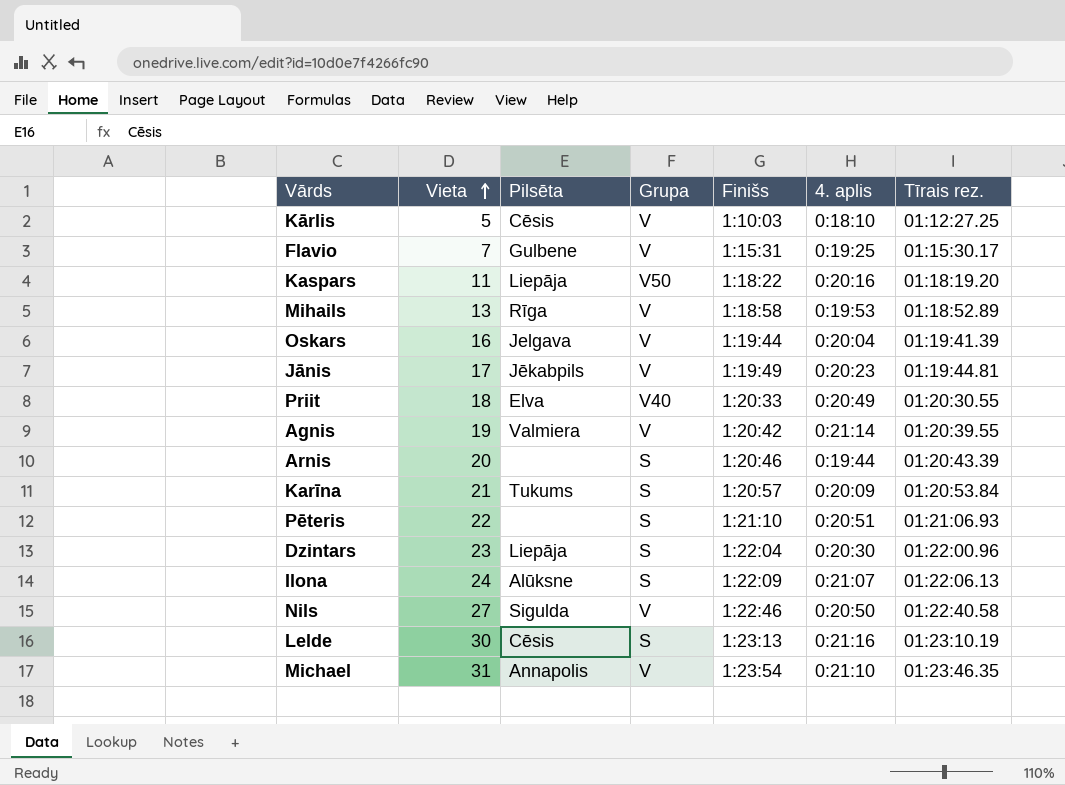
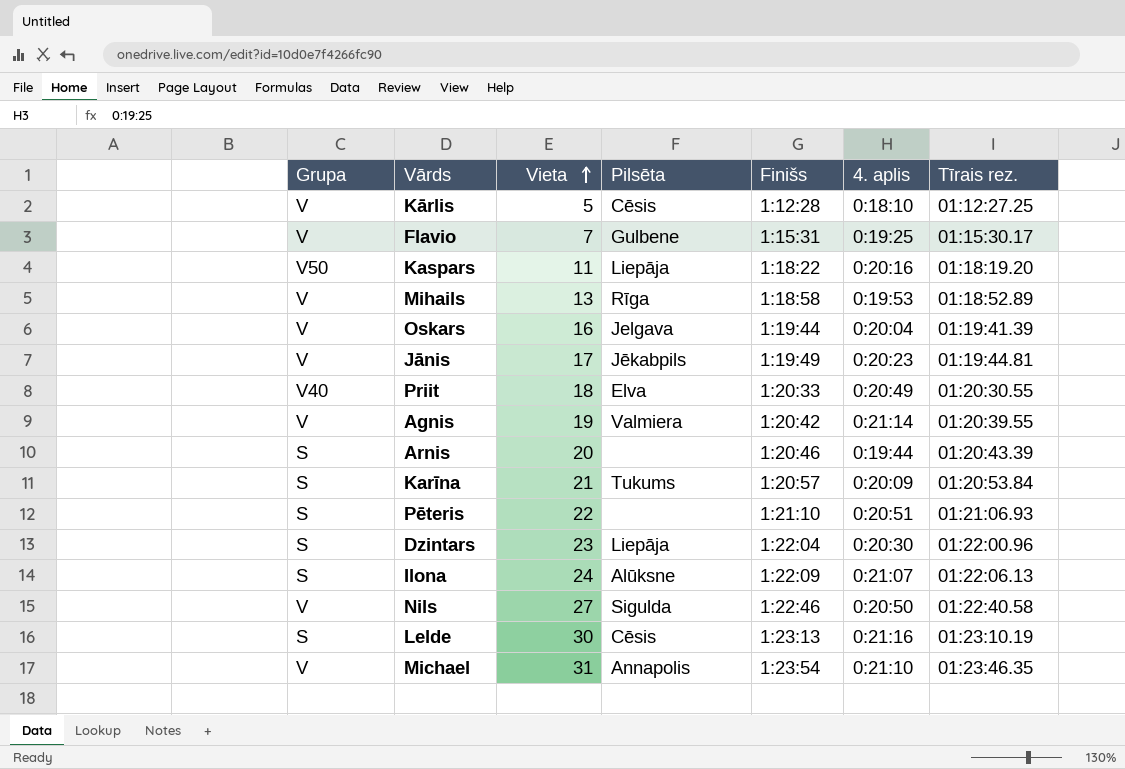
column Grupa | position: 4 -> 1
Kārlis | Finišs: 1:10:03 -> 1:12:28

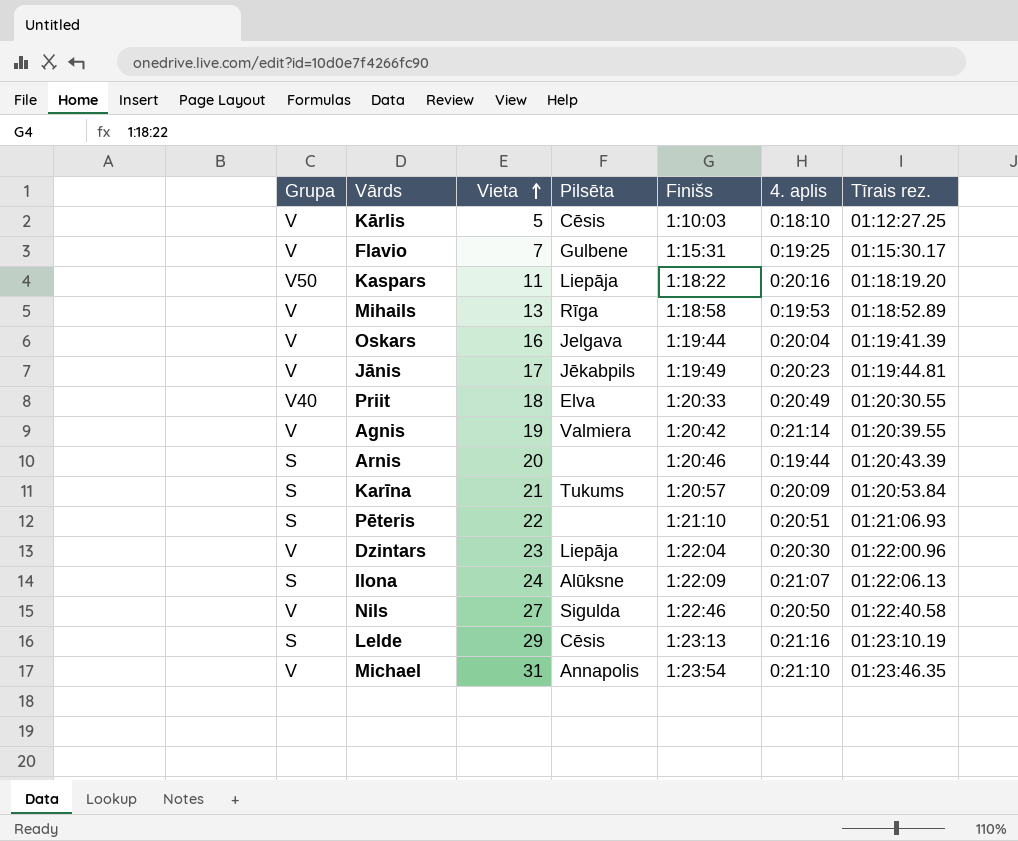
Kārlis | Finišs: 1:12:28 -> 1:10:03
Dzintars | Grupa: S -> V
Lelde | Vieta: 30 -> 29

